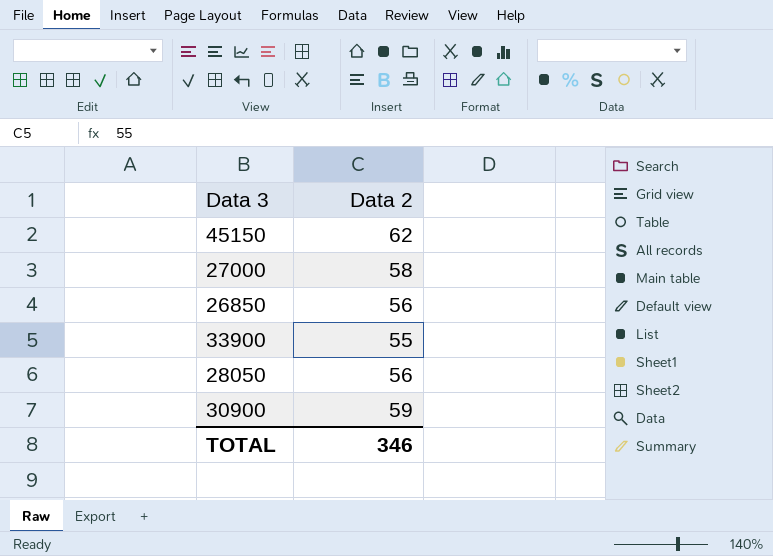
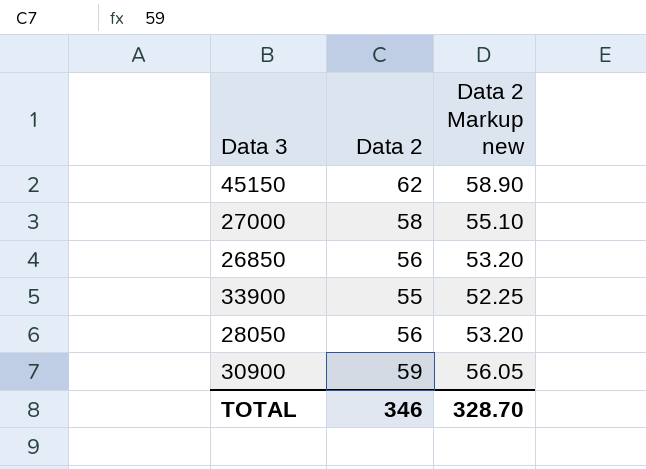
column Data 2 Markup new | formula: none -> [Data 2] * 0.95

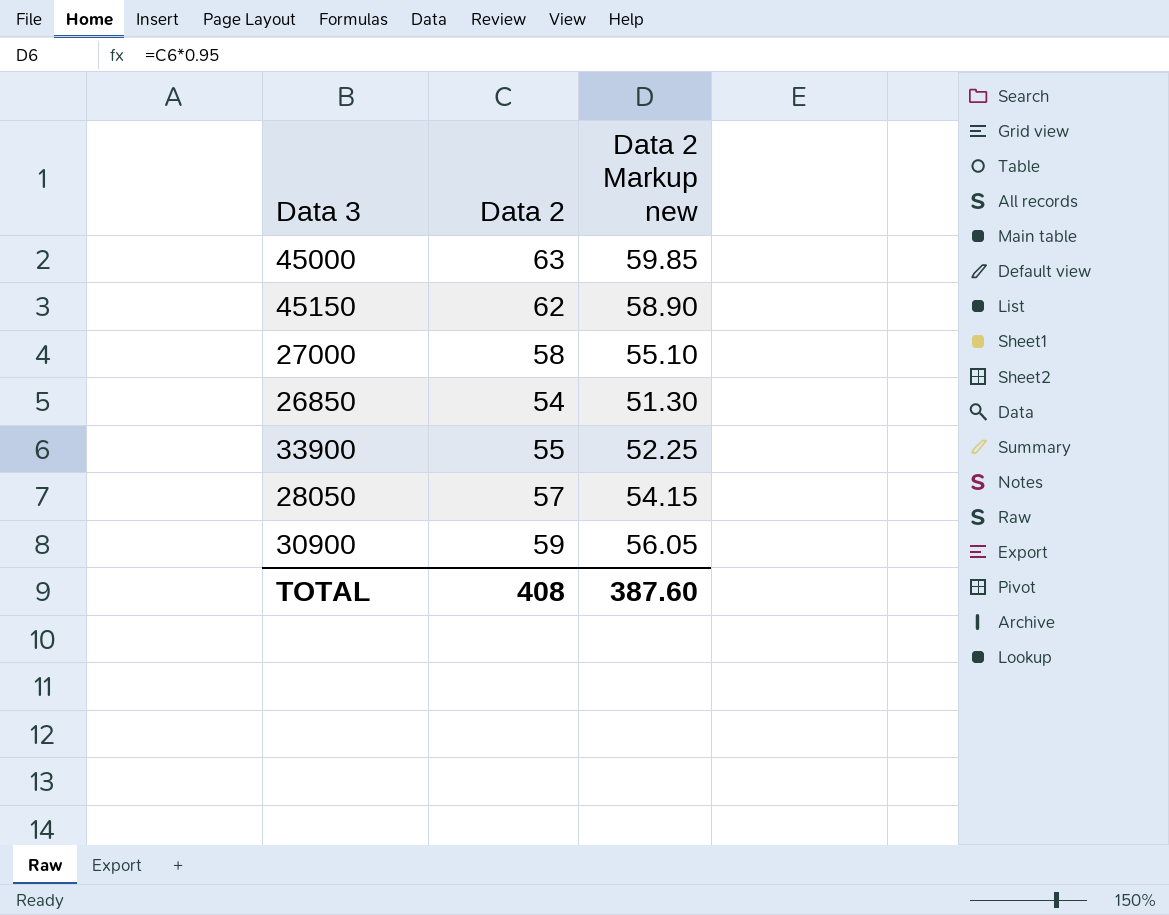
row 45000: none -> 63 | 59.85
26850 | Data 2: 56 -> 54
26850 | Data 2 Markup new: 53.20 -> 51.30
28050 | Data 2: 56 -> 57
28050 | Data 2 Markup new: 53.20 -> 54.15
TOTAL | Data 2: 346 -> 408
TOTAL | Data 2 Markup new: 328.70 -> 387.60

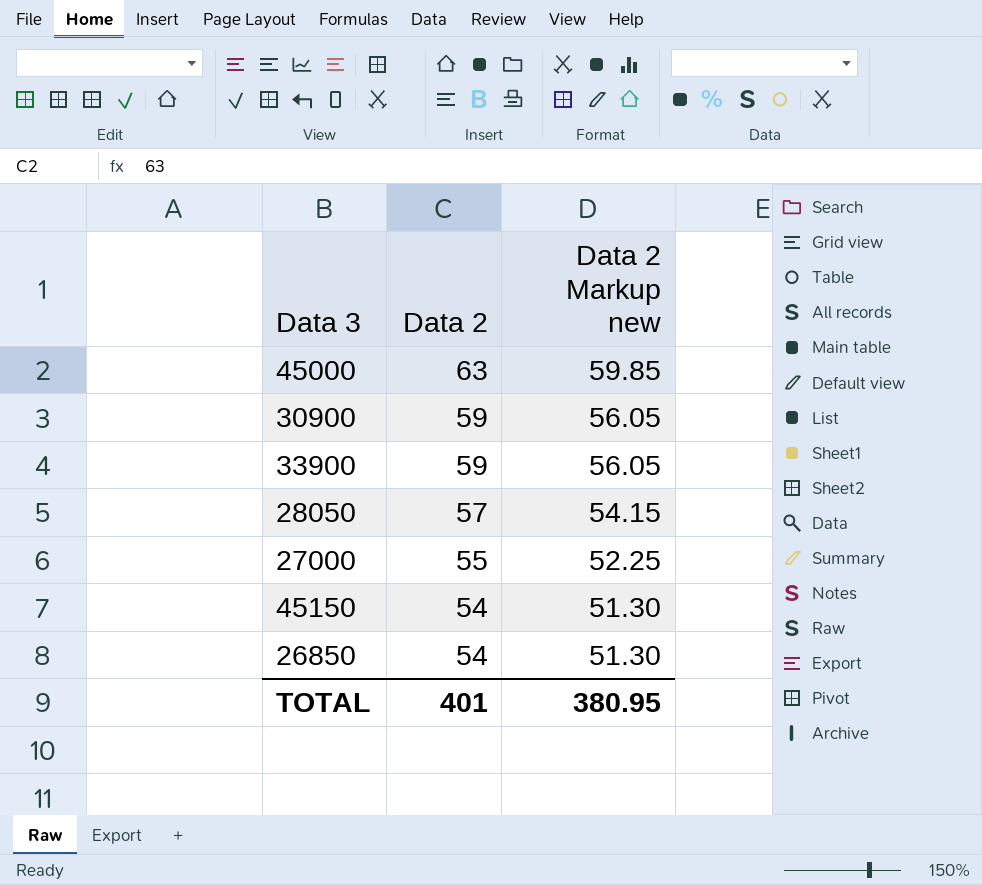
row order: none -> Data 2 descending
33900 | Data 2: 55 -> 59
33900 | Data 2 Markup new: 52.25 -> 56.05
27000 | Data 2: 58 -> 55
27000 | Data 2 Markup new: 55.10 -> 52.25
45150 | Data 2: 62 -> 54
45150 | Data 2 Markup new: 58.90 -> 51.30
TOTAL | Data 2: 408 -> 401
TOTAL | Data 2 Markup new: 387.60 -> 380.95

